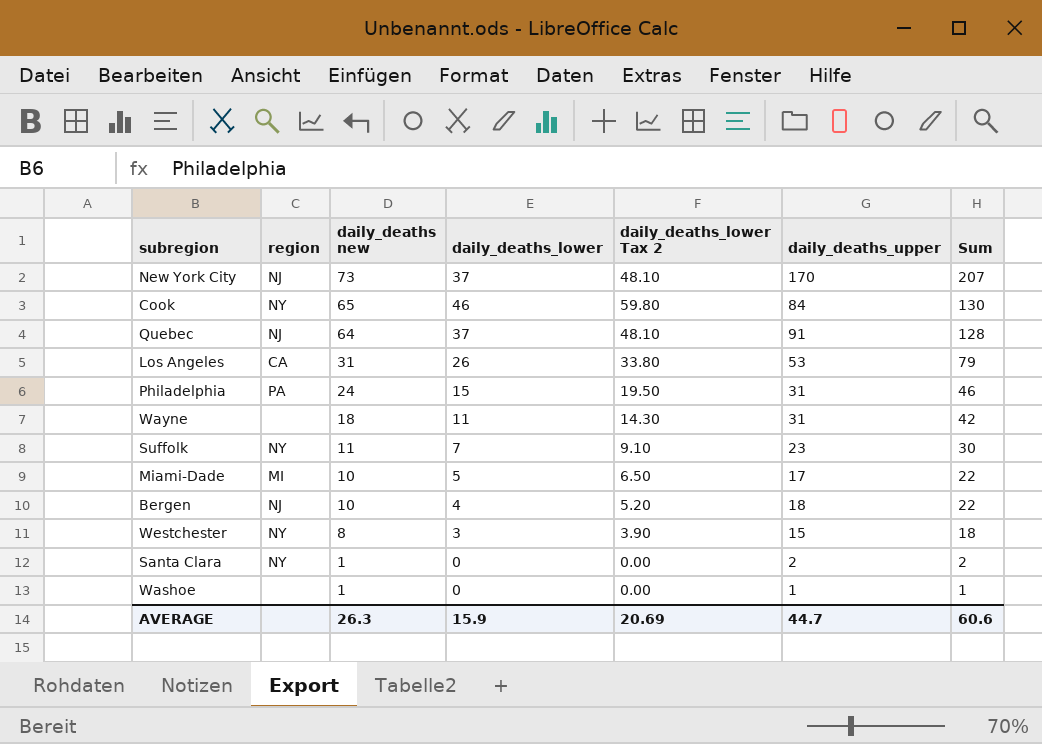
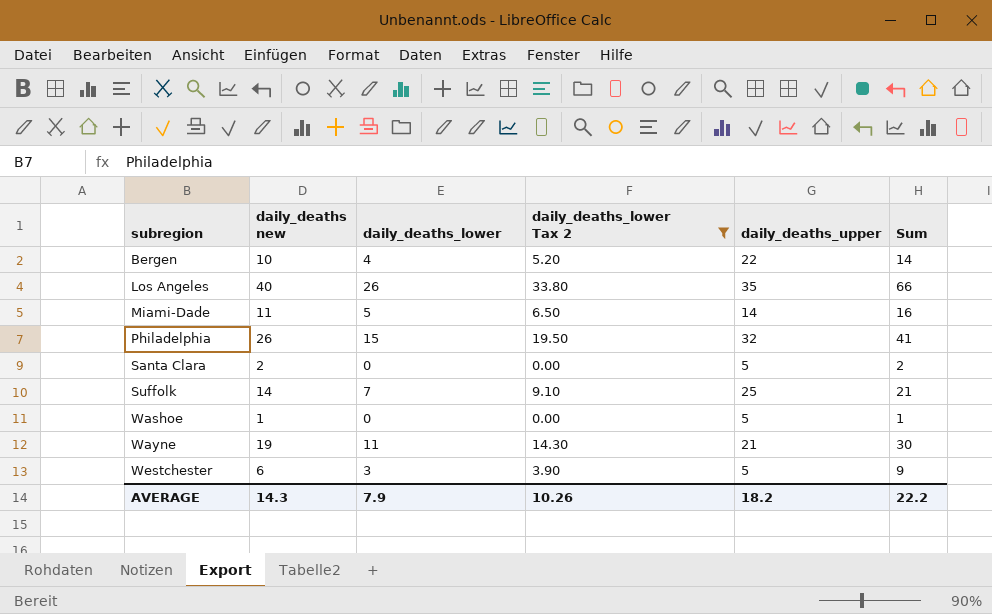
filter: none -> daily_deaths_lower Tax 2 <= 33.80
row order: daily_deaths new descending -> subregion ascending
column region | position: 2 -> none
column Sum | formula: [daily_deaths_lower] + [daily_deaths_upper] -> [daily_deaths new] + [daily_deaths_lower]
Bergen | daily_deaths_upper: 18 -> 22
Los Angeles | daily_deaths new: 31 -> 40
Los Angeles | daily_deaths_upper: 53 -> 35
Miami-Dade | daily_deaths new: 10 -> 11
Miami-Dade | daily_deaths_upper: 17 -> 14
Philadelphia | daily_deaths new: 24 -> 26
Philadelphia | daily_deaths_upper: 31 -> 32
Santa Clara | daily_deaths new: 1 -> 2
Santa Clara | daily_deaths_upper: 2 -> 5
Suffolk | daily_deaths new: 11 -> 14
Suffolk | daily_deaths_upper: 23 -> 25
Washoe | daily_deaths_upper: 1 -> 5
Wayne | daily_deaths new: 18 -> 19
Wayne | daily_deaths_upper: 31 -> 21
Westchester | daily_deaths new: 8 -> 6
Westchester | daily_deaths_upper: 15 -> 5
AVERAGE | daily_deaths new: 26.3 -> 14.3
AVERAGE | daily_deaths_lower: 15.9 -> 7.9
AVERAGE | daily_deaths_lower Tax 2: 20.69 -> 10.26
AVERAGE | daily_deaths_upper: 44.7 -> 18.2
AVERAGE | Sum: 60.6 -> 22.2

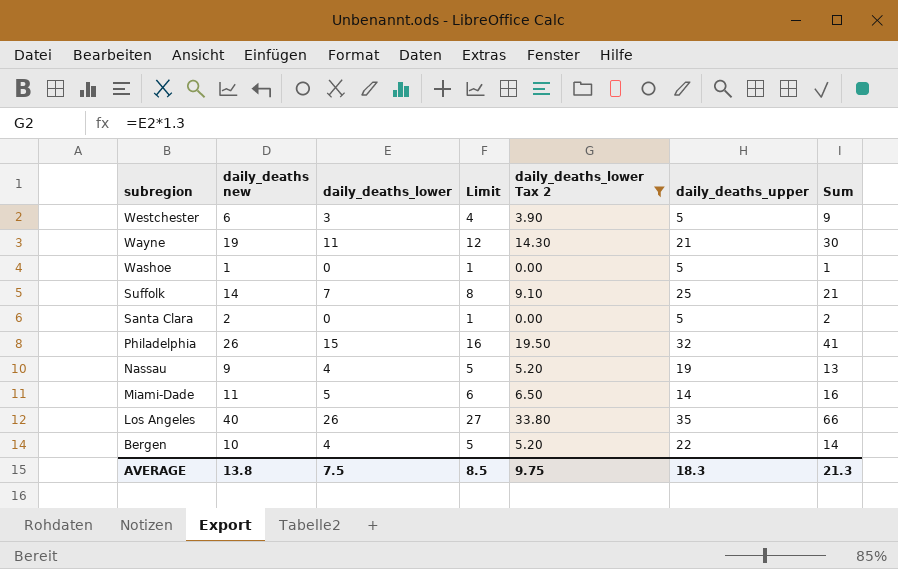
row order: subregion ascending -> subregion descending
column Limit | formula: none -> [daily_deaths_lower] + 1
row Nassau: none -> 9 | 4 | 5 | 5.20 | 19 | 13
AVERAGE | daily_deaths new: 14.3 -> 13.8
AVERAGE | daily_deaths_lower: 7.9 -> 7.5
AVERAGE | daily_deaths_lower Tax 2: 10.26 -> 9.75
AVERAGE | daily_deaths_upper: 18.2 -> 18.3
AVERAGE | Sum: 22.2 -> 21.3

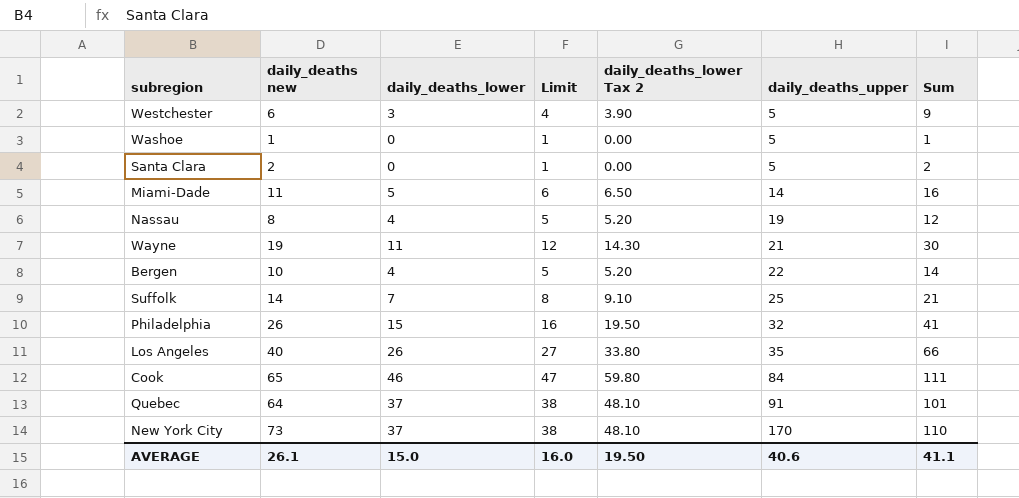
filter: daily_deaths_lower Tax 2 <= 33.80 -> none
row order: subregion descending -> daily_deaths_upper ascending
Nassau | daily_deaths new: 9 -> 8
Nassau | Sum: 13 -> 12
AVERAGE | daily_deaths new: 13.8 -> 26.1
AVERAGE | daily_deaths_lower: 7.5 -> 15.0
AVERAGE | Limit: 8.5 -> 16.0
AVERAGE | daily_deaths_lower Tax 2: 9.75 -> 19.50
AVERAGE | daily_deaths_upper: 18.3 -> 40.6
AVERAGE | Sum: 21.3 -> 41.1

